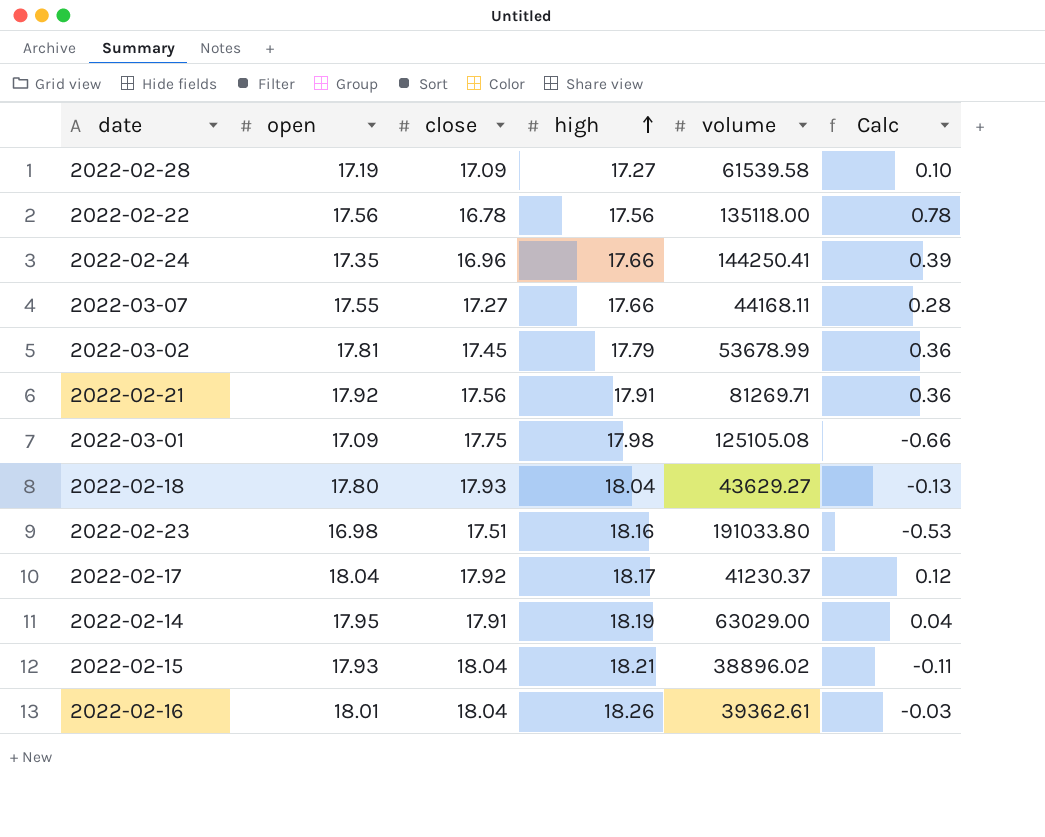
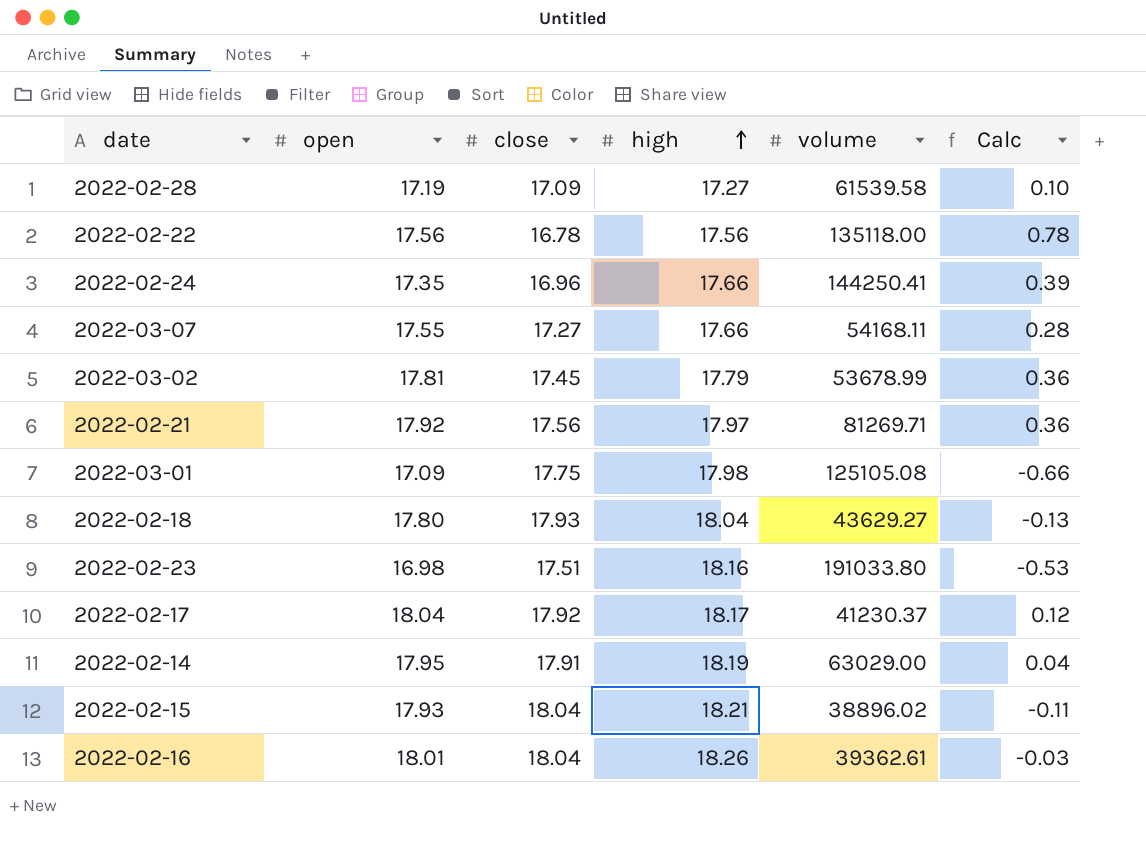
2022-03-07 | volume: 44168.11 -> 54168.11
2022-02-21 | high: 17.91 -> 17.97

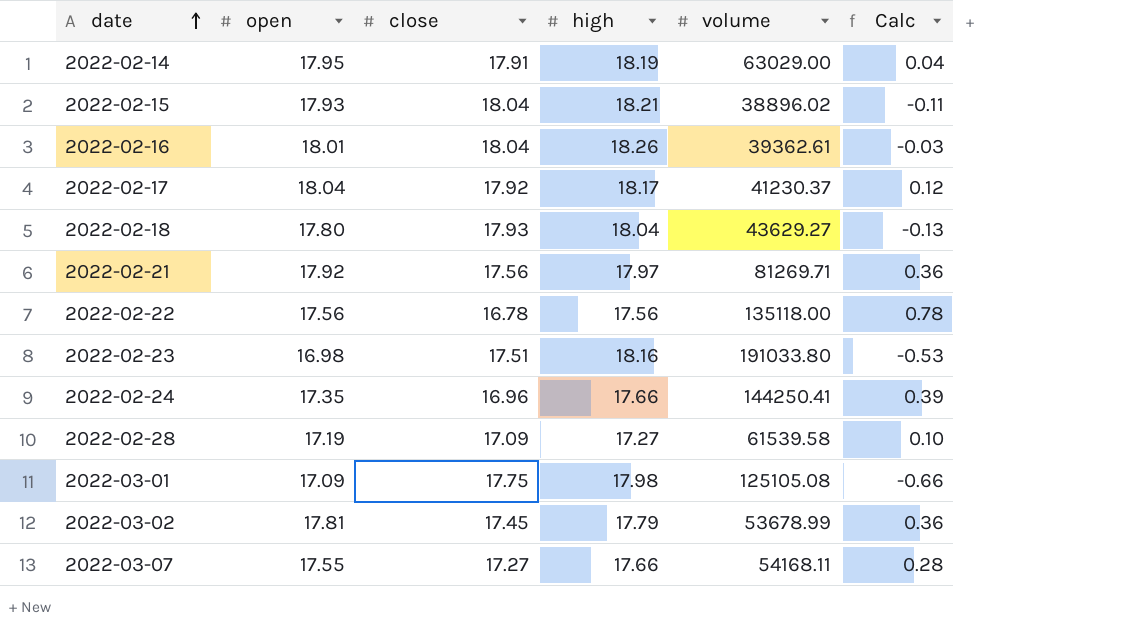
row order: high ascending -> date ascending

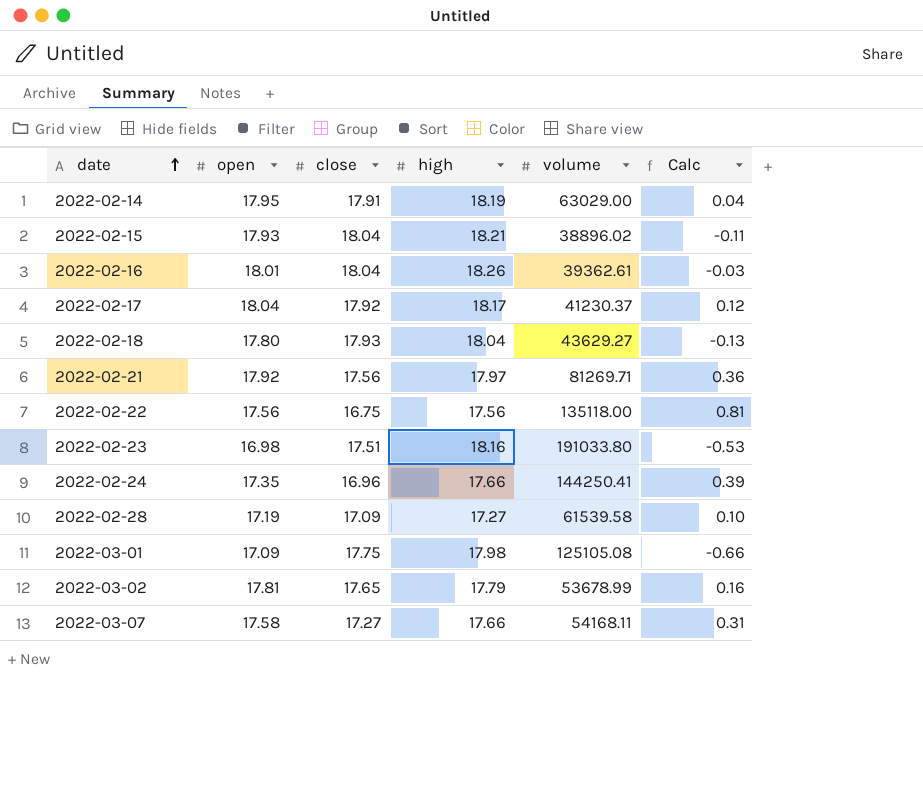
2022-02-22 | close: 16.78 -> 16.75
2022-02-22 | Calc: 0.78 -> 0.81
2022-03-02 | close: 17.45 -> 17.65
2022-03-02 | Calc: 0.36 -> 0.16
2022-03-07 | open: 17.55 -> 17.58
2022-03-07 | Calc: 0.28 -> 0.31

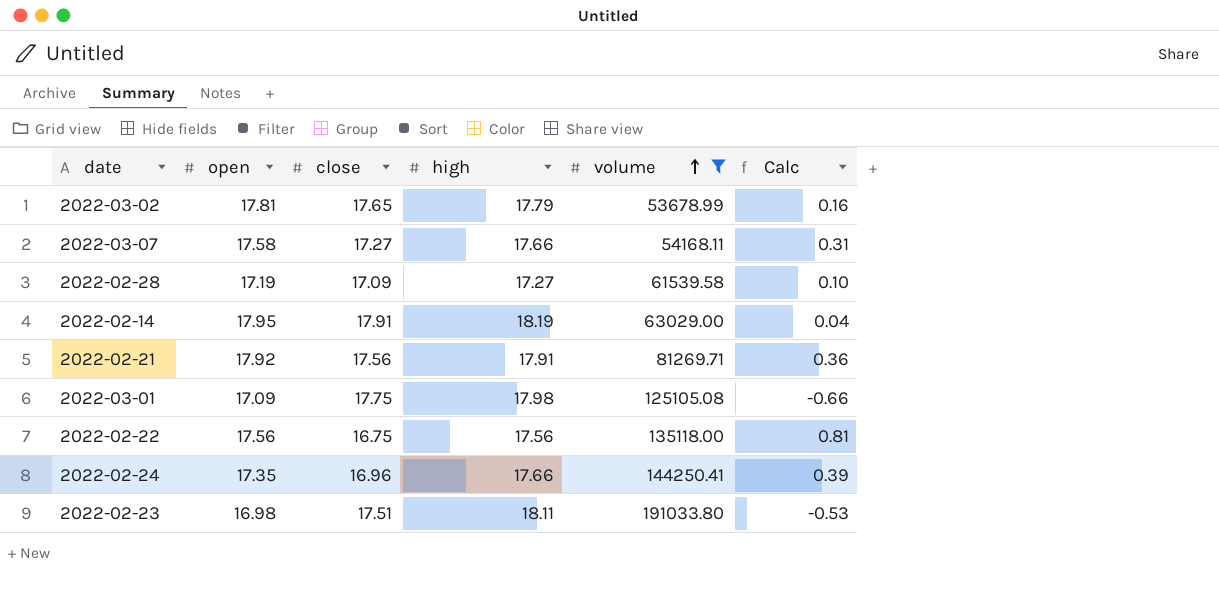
filter: none -> volume >= 53678.99
row order: date ascending -> volume ascending
2022-02-21 | high: 17.97 -> 17.91
2022-02-23 | high: 18.16 -> 18.11

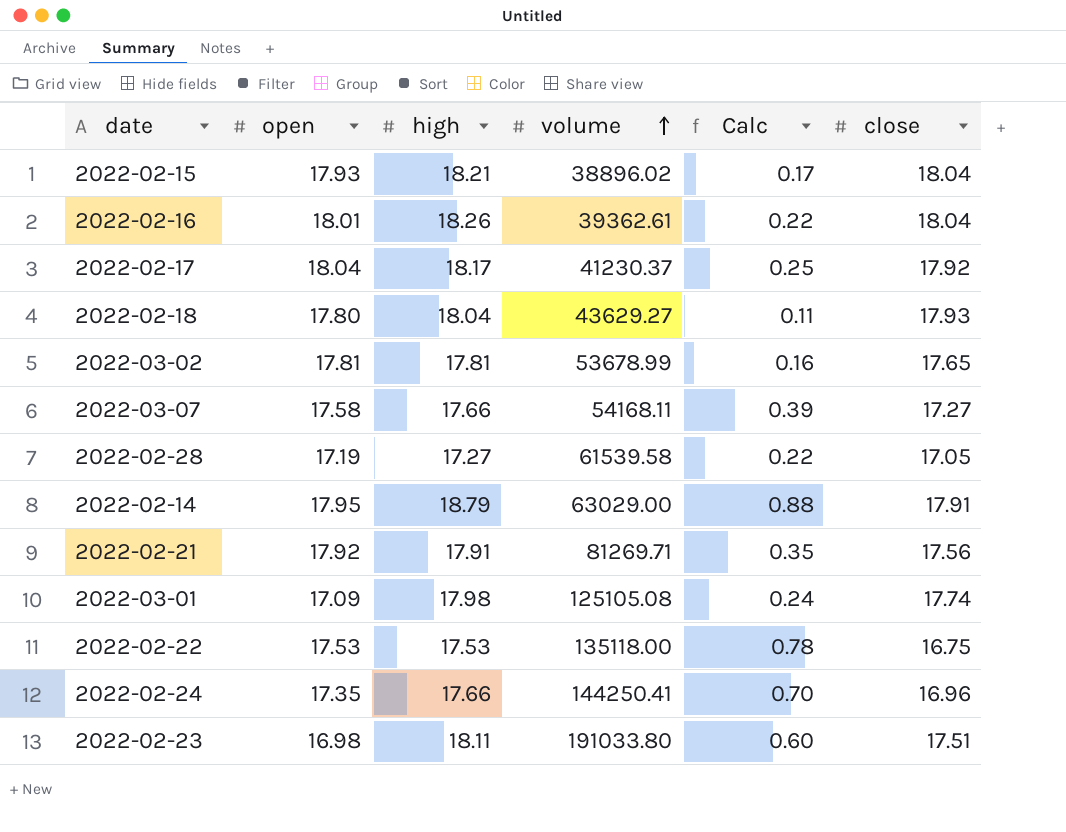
filter: volume >= 53678.99 -> none
column Calc | formula: [open] - [close] -> [high] - [close]
column close | position: 3 -> 6
2022-03-02 | high: 17.79 -> 17.81
2022-02-28 | close: 17.09 -> 17.05
2022-02-14 | high: 18.19 -> 18.79
2022-03-01 | close: 17.75 -> 17.74
2022-02-22 | open: 17.56 -> 17.53
2022-02-22 | high: 17.56 -> 17.53

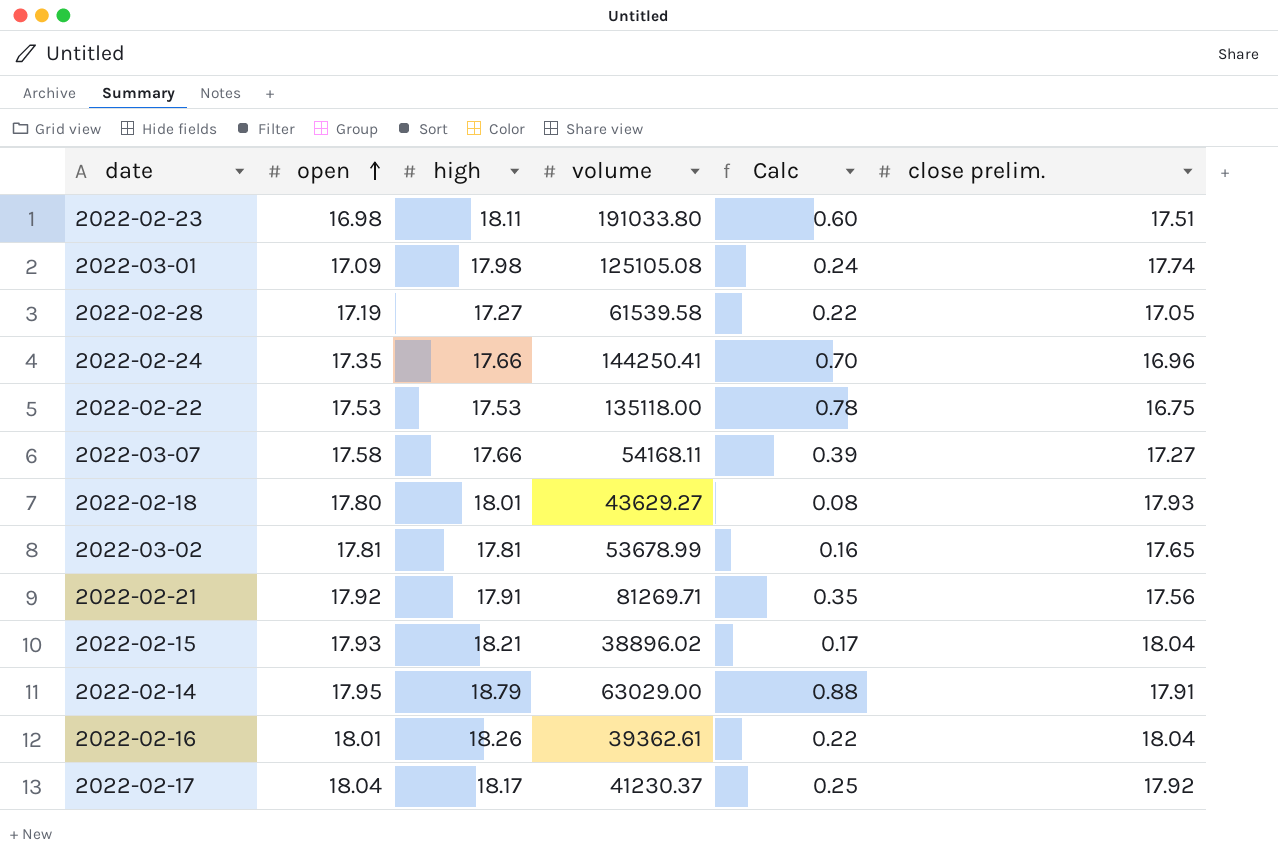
row order: volume ascending -> open ascending
column name: close -> close prelim.
2022-02-18 | high: 18.04 -> 18.01
2022-02-18 | Calc: 0.11 -> 0.08

